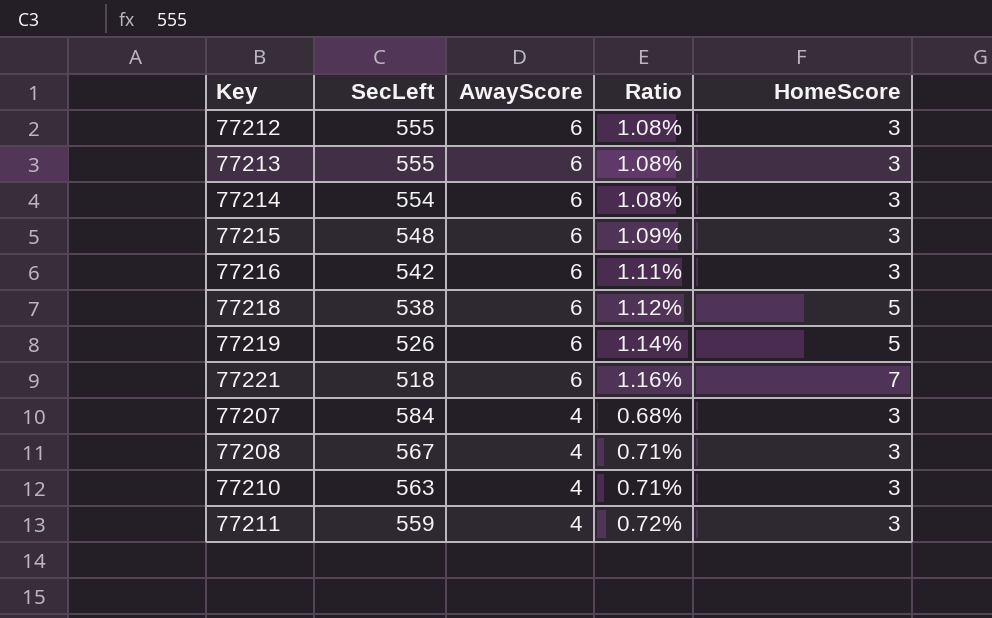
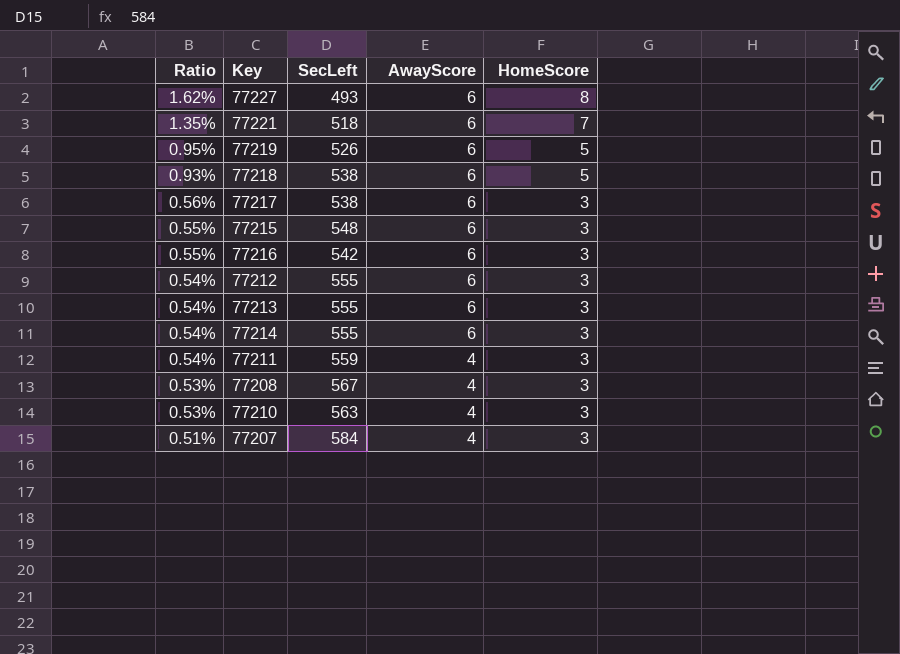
row order: AwayScore descending -> Ratio descending
column Ratio | formula: [AwayScore] / [SecLeft] -> [HomeScore] / [SecLeft]
column Ratio | position: 4 -> 1
row 77227: none -> 1.62% | 493 | 6 | 8
row 77217: none -> 0.56% | 538 | 6 | 3
77214 | SecLeft: 554 -> 555

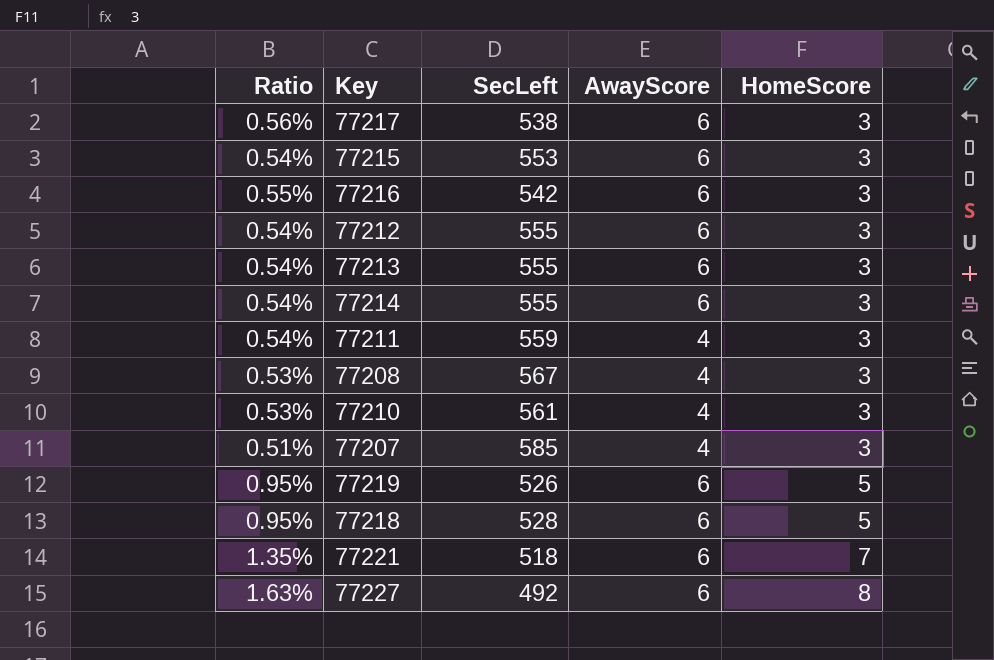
row order: Ratio descending -> HomeScore ascending
77215 | Ratio: 0.55% -> 0.54%
77215 | SecLeft: 548 -> 553
77210 | SecLeft: 563 -> 561
77207 | SecLeft: 584 -> 585
77218 | Ratio: 0.93% -> 0.95%
77218 | SecLeft: 538 -> 528
77227 | Ratio: 1.62% -> 1.63%
77227 | SecLeft: 493 -> 492

